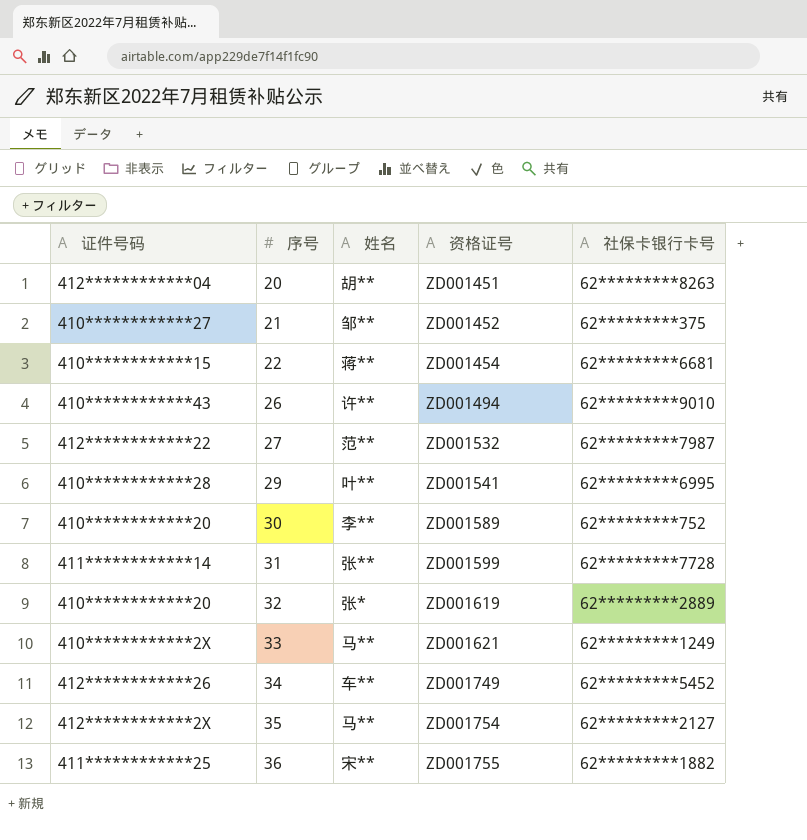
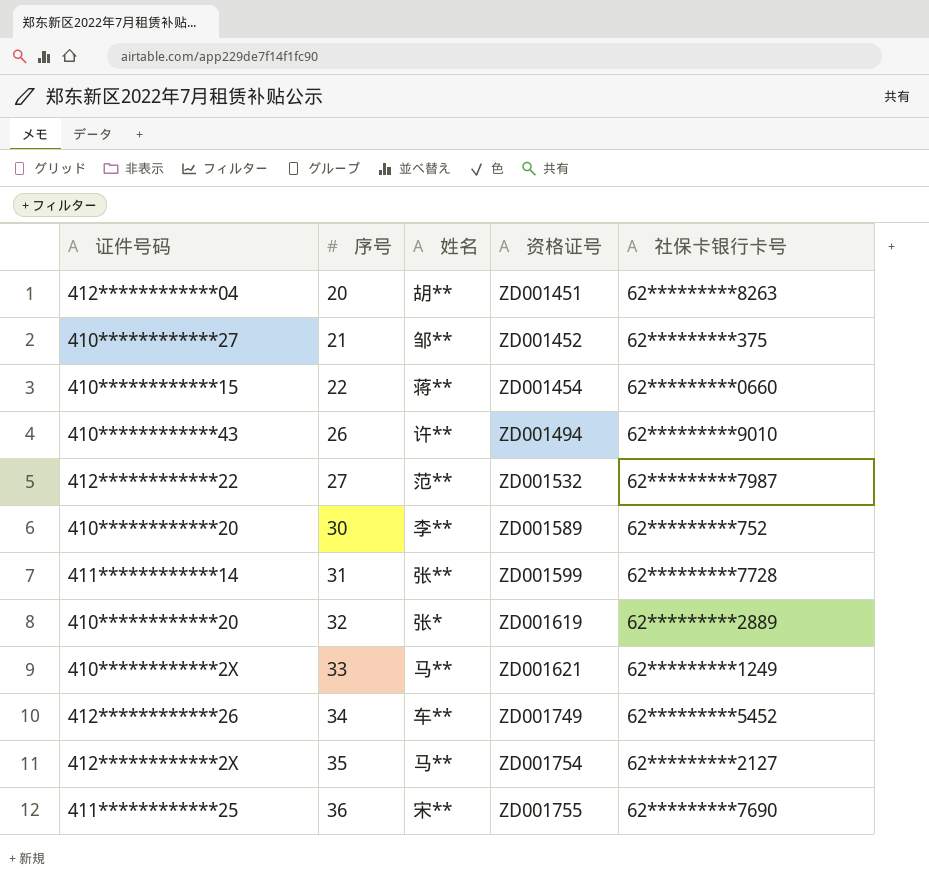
row 29: 410************28 | 叶** | ZD001541 | 62*********6995 -> none
22 | 社保卡银行卡号: 62*********6681 -> 62*********0660
36 | 社保卡银行卡号: 62*********1882 -> 62*********7690

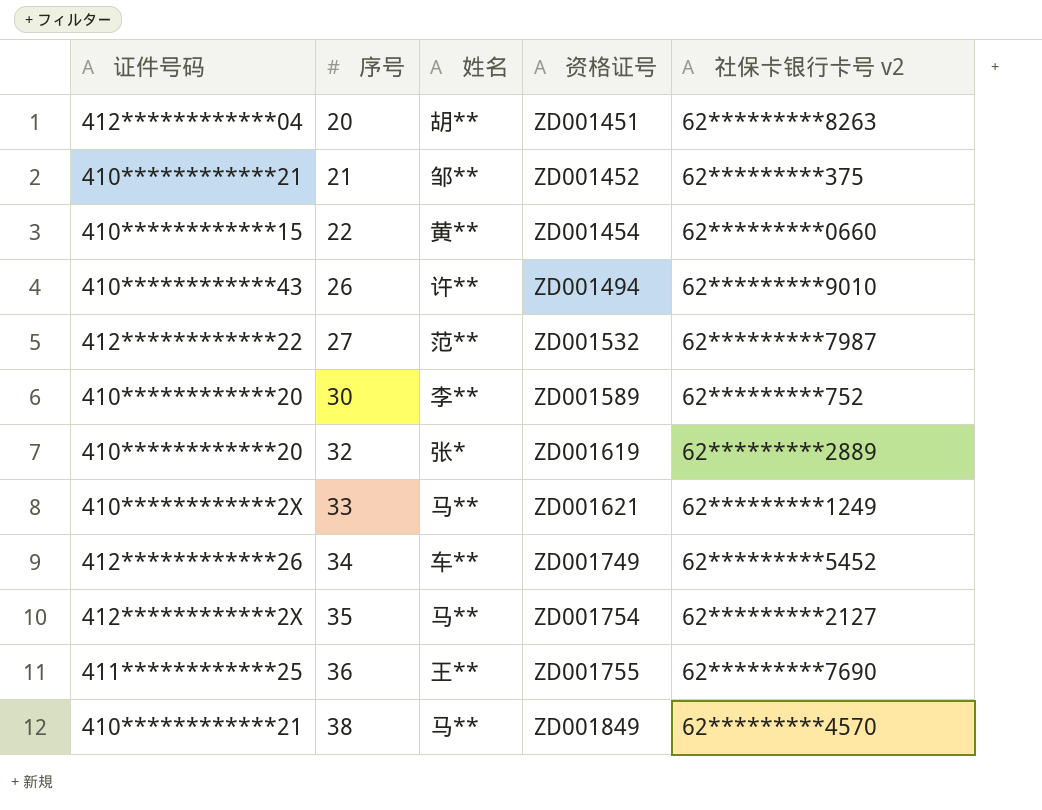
column name: 社保卡银行卡号 -> 社保卡银行卡号 v2
row 31: 411************14 | 张** | ZD001599 | 62*********7728 -> none
21 | 证件号码: 410************27 -> 410************21
22 | 姓名: 蒋** -> 黄**
36 | 姓名: 宋** -> 王**
row 38: none -> 410************21 | 马** | ZD001849 | 62*********4570

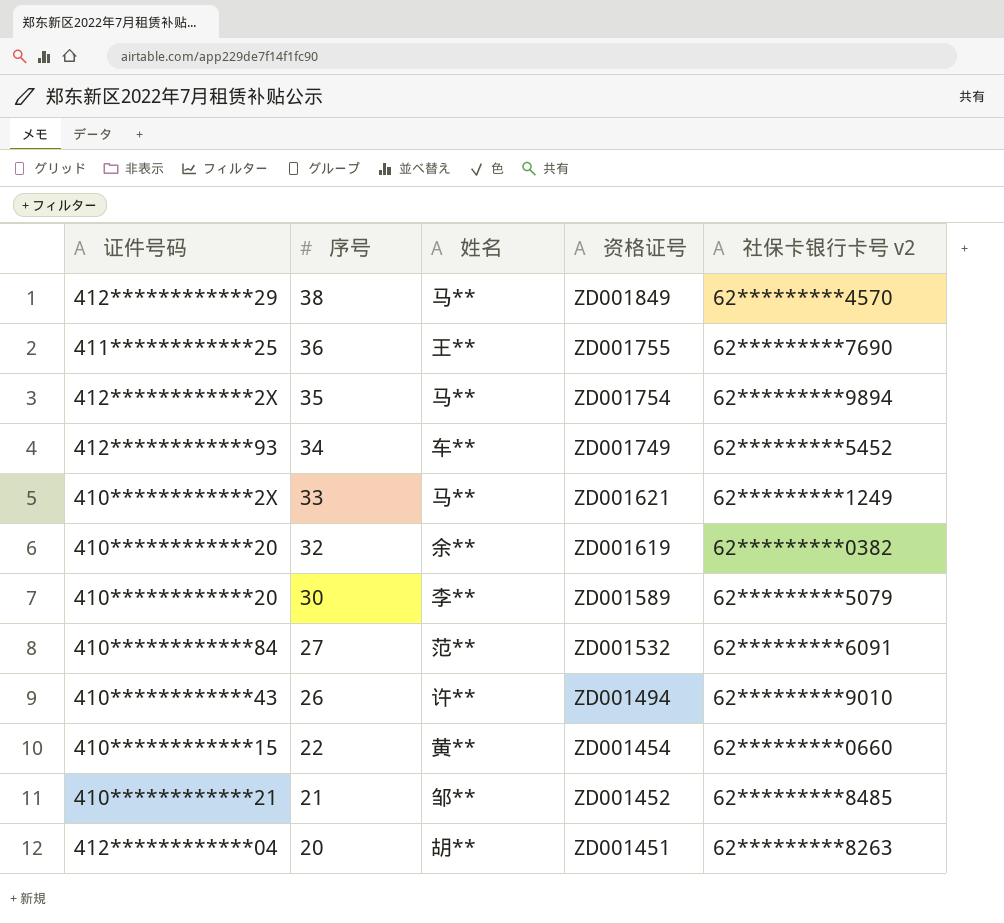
row order: 序号 ascending -> 序号 descending
38 | 证件号码: 410************21 -> 412************29
35 | 社保卡银行卡号 v2: 62*********2127 -> 62*********9894
34 | 证件号码: 412************26 -> 412************93
32 | 姓名: 张* -> 余**
32 | 社保卡银行卡号 v2: 62*********2889 -> 62*********0382
30 | 社保卡银行卡号 v2: 62*********752 -> 62*********5079
27 | 证件号码: 412************22 -> 410************84
27 | 社保卡银行卡号 v2: 62*********7987 -> 62*********6091
21 | 社保卡银行卡号 v2: 62*********375 -> 62*********8485

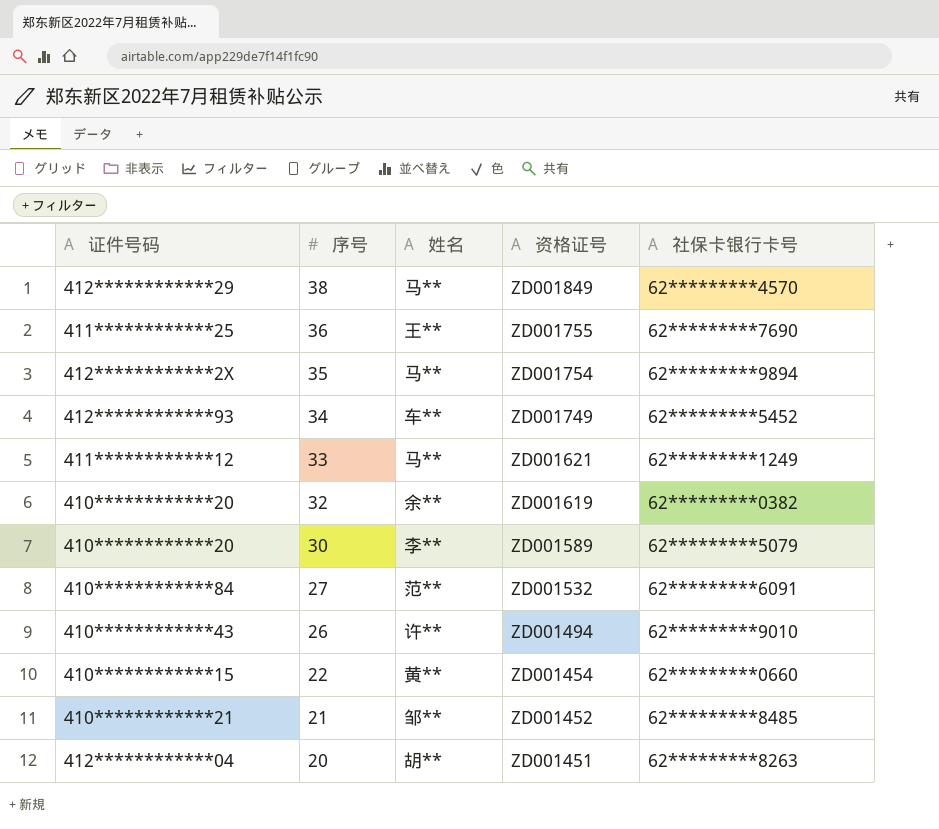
column name: 社保卡银行卡号 v2 -> 社保卡银行卡号
33 | 证件号码: 410************2X -> 411************12

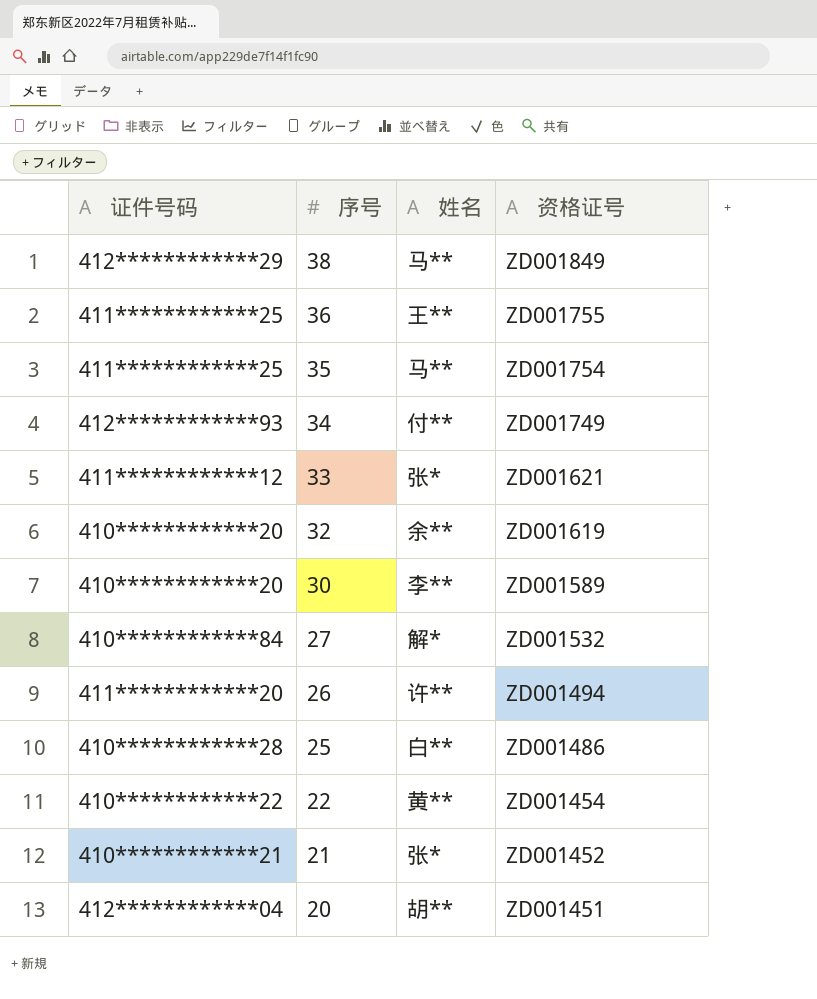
column 社保卡银行卡号 | position: 5 -> none
35 | 证件号码: 412************2X -> 411************25
34 | 姓名: 车** -> 付**
33 | 姓名: 马** -> 张*
27 | 姓名: 范** -> 解*
26 | 证件号码: 410************43 -> 411************20
row 25: none -> 410************28 | 白** | ZD001486
22 | 证件号码: 410************15 -> 410************22
21 | 姓名: 邹** -> 张*

